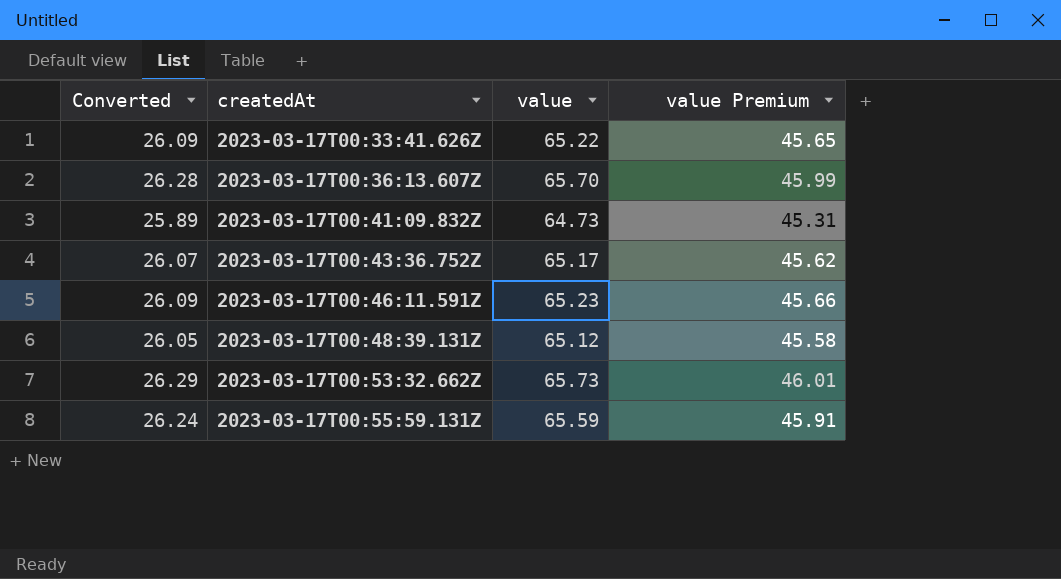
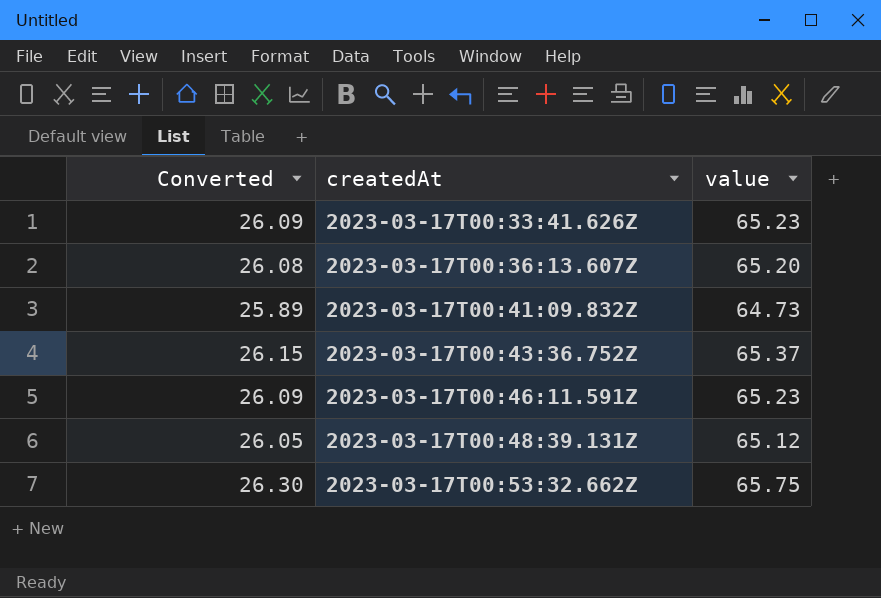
column value Premium | formula: [value] * 0.7 -> none
row 2023-03-17T00:55:59.131Z: 26.24 | 65.59 | 45.91 -> none
2023-03-17T00:33:41.626Z | value: 65.22 -> 65.23
2023-03-17T00:36:13.607Z | Converted: 26.28 -> 26.08
2023-03-17T00:36:13.607Z | value: 65.70 -> 65.20
2023-03-17T00:43:36.752Z | Converted: 26.07 -> 26.15
2023-03-17T00:43:36.752Z | value: 65.17 -> 65.37
2023-03-17T00:53:32.662Z | Converted: 26.29 -> 26.30
2023-03-17T00:53:32.662Z | value: 65.73 -> 65.75

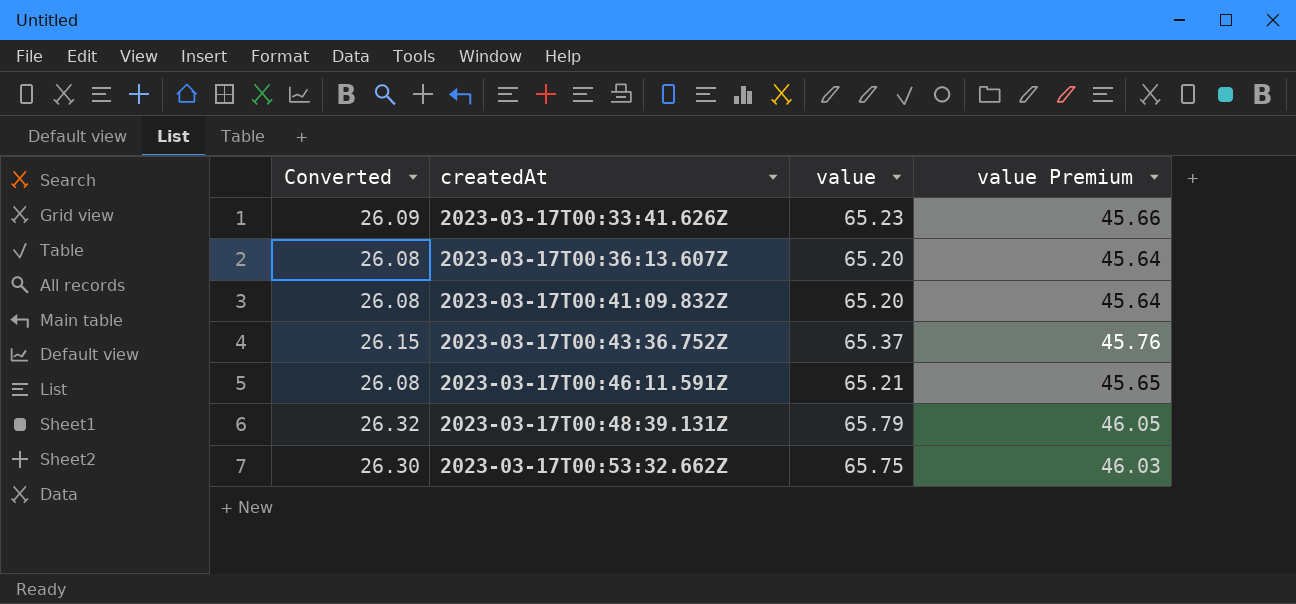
column value Premium | formula: none -> [value] * 0.7
2023-03-17T00:41:09.832Z | Converted: 25.89 -> 26.08
2023-03-17T00:41:09.832Z | value: 64.73 -> 65.20
2023-03-17T00:46:11.591Z | Converted: 26.09 -> 26.08
2023-03-17T00:46:11.591Z | value: 65.23 -> 65.21
2023-03-17T00:48:39.131Z | Converted: 26.05 -> 26.32
2023-03-17T00:48:39.131Z | value: 65.12 -> 65.79

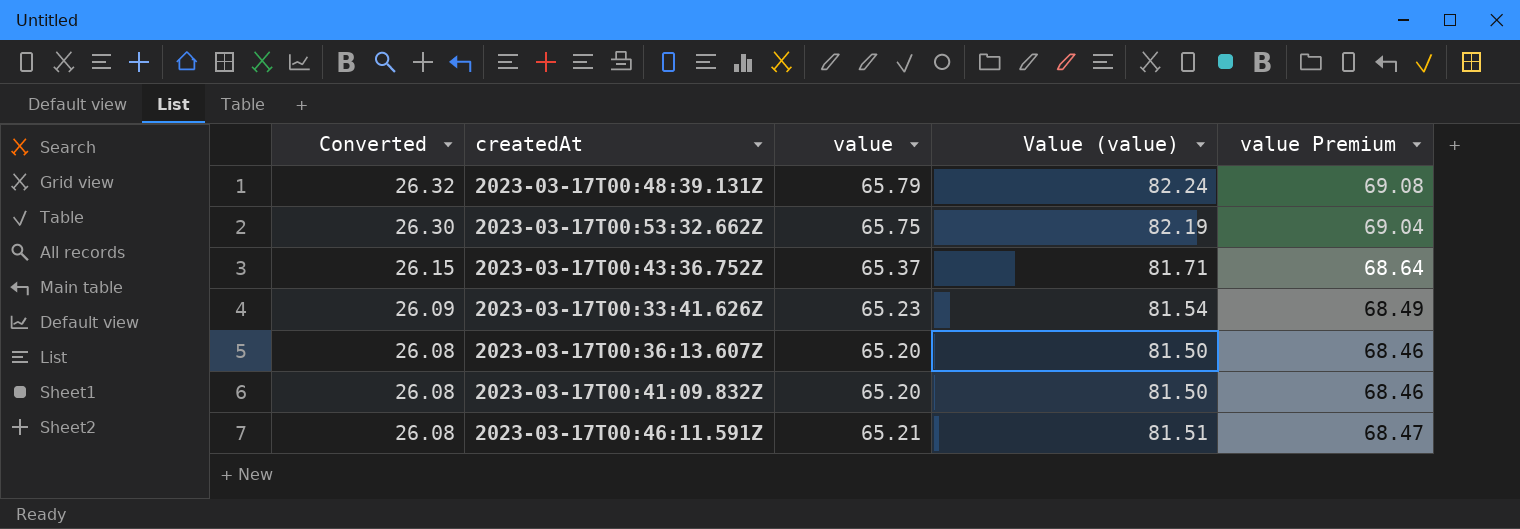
row order: createdAt ascending -> Converted descending
column Value (value) | formula: none -> [value] * 1.25
column value Premium | formula: [value] * 0.7 -> [value] * 1.05

